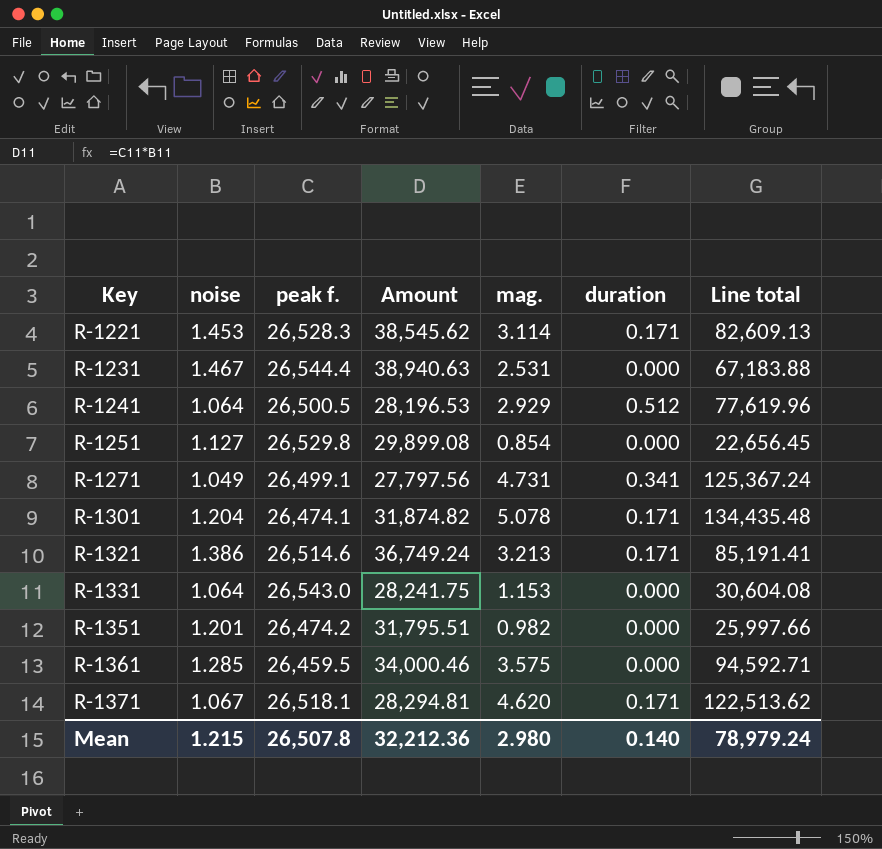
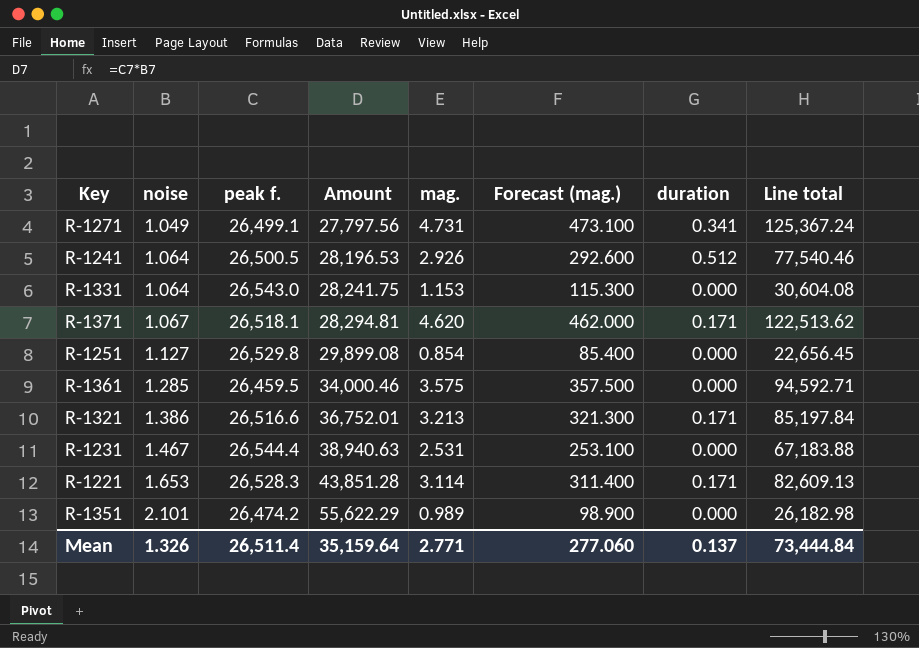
row order: Key ascending -> noise ascending
column Forecast (mag.) | formula: none -> [mag.] * 100
row R-1301: 1.204 | 26,474.1 | 31,874.82 | 5.078 | 0.171 | 134,435.48 -> none
R-1241 | mag.: 2.929 -> 2.926
R-1241 | Line total: 77,619.96 -> 77,540.46
R-1321 | peak f.: 26,514.6 -> 26,516.6
R-1321 | Amount: 36,749.24 -> 36,752.01
R-1321 | Line total: 85,191.41 -> 85,197.84
R-1221 | noise: 1.453 -> 1.653
R-1221 | Amount: 38,545.62 -> 43,851.28
R-1351 | noise: 1.201 -> 2.101
R-1351 | Amount: 31,795.51 -> 55,622.29
R-1351 | mag.: 0.982 -> 0.989
R-1351 | Line total: 25,997.66 -> 26,182.98
Mean | noise: 1.215 -> 1.326
Mean | peak f.: 26,507.8 -> 26,511.4
Mean | Amount: 32,212.36 -> 35,159.64
Mean | mag.: 2.980 -> 2.771
Mean | duration: 0.140 -> 0.137
Mean | Line total: 78,979.24 -> 73,444.84

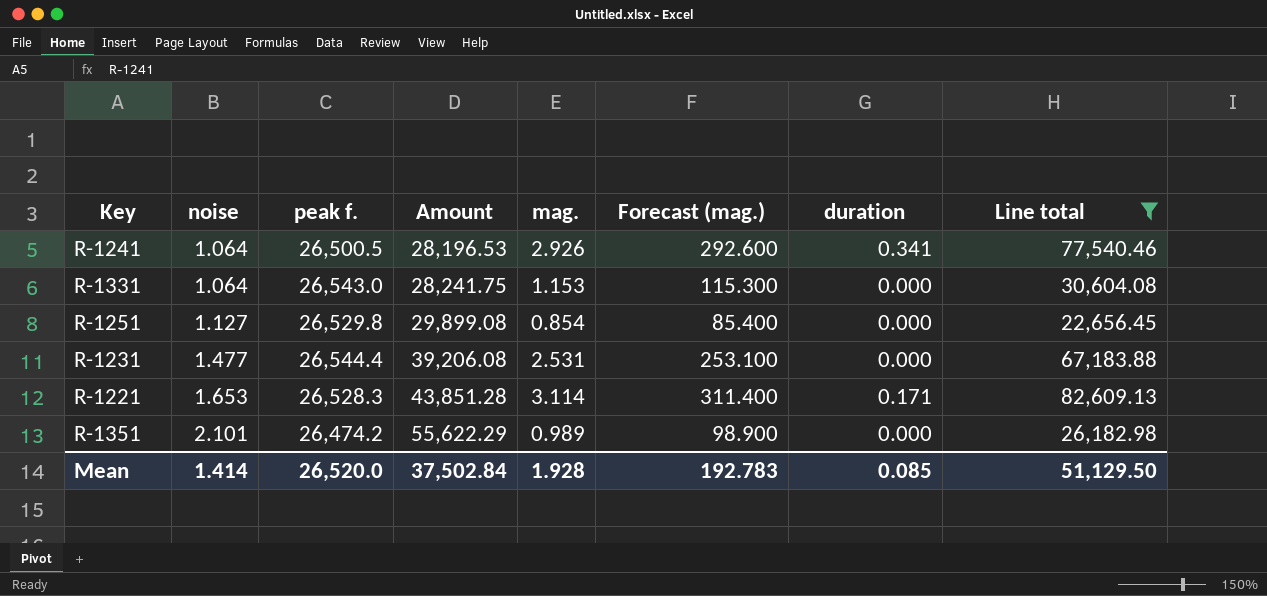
filter: none -> Line total <= 82,609.13
R-1241 | duration: 0.512 -> 0.341
R-1231 | noise: 1.467 -> 1.477
R-1231 | Amount: 38,940.63 -> 39,206.08
Mean | noise: 1.326 -> 1.414
Mean | peak f.: 26,511.4 -> 26,520.0
Mean | Amount: 35,159.64 -> 37,502.84
Mean | mag.: 2.771 -> 1.928
Mean | Forecast (mag.): 277.060 -> 192.783
Mean | duration: 0.137 -> 0.085
Mean | Line total: 73,444.84 -> 51,129.50

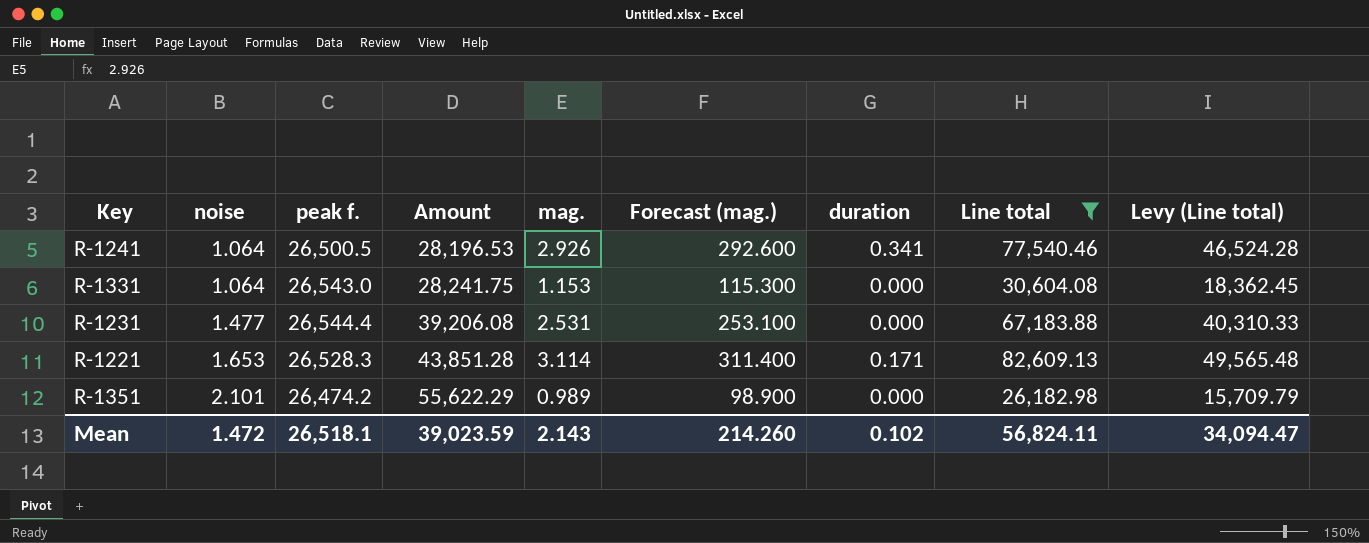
column Levy (Line total) | formula: none -> [Line total] * 0.6
row R-1251: 1.127 | 26,529.8 | 29,899.08 | 0.854 | 85.400 | 0.000 | 22,656.45 -> none
Mean | noise: 1.414 -> 1.472
Mean | peak f.: 26,520.0 -> 26,518.1
Mean | Amount: 37,502.84 -> 39,023.59
Mean | mag.: 1.928 -> 2.143
Mean | Forecast (mag.): 192.783 -> 214.260
Mean | duration: 0.085 -> 0.102
Mean | Line total: 51,129.50 -> 56,824.11

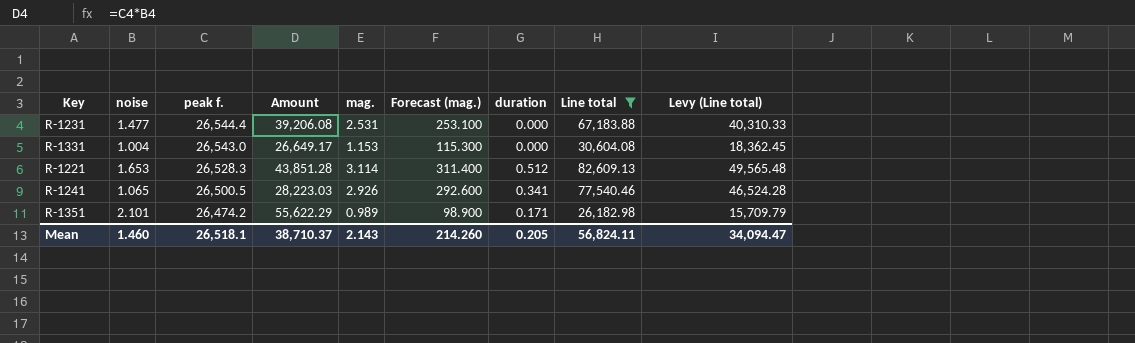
row order: noise ascending -> peak f. descending
R-1331 | noise: 1.064 -> 1.004
R-1331 | Amount: 28,241.75 -> 26,649.17
R-1221 | duration: 0.171 -> 0.512
R-1241 | noise: 1.064 -> 1.065
R-1241 | Amount: 28,196.53 -> 28,223.03
R-1351 | duration: 0.000 -> 0.171
Mean | noise: 1.472 -> 1.460
Mean | Amount: 39,023.59 -> 38,710.37
Mean | duration: 0.102 -> 0.205

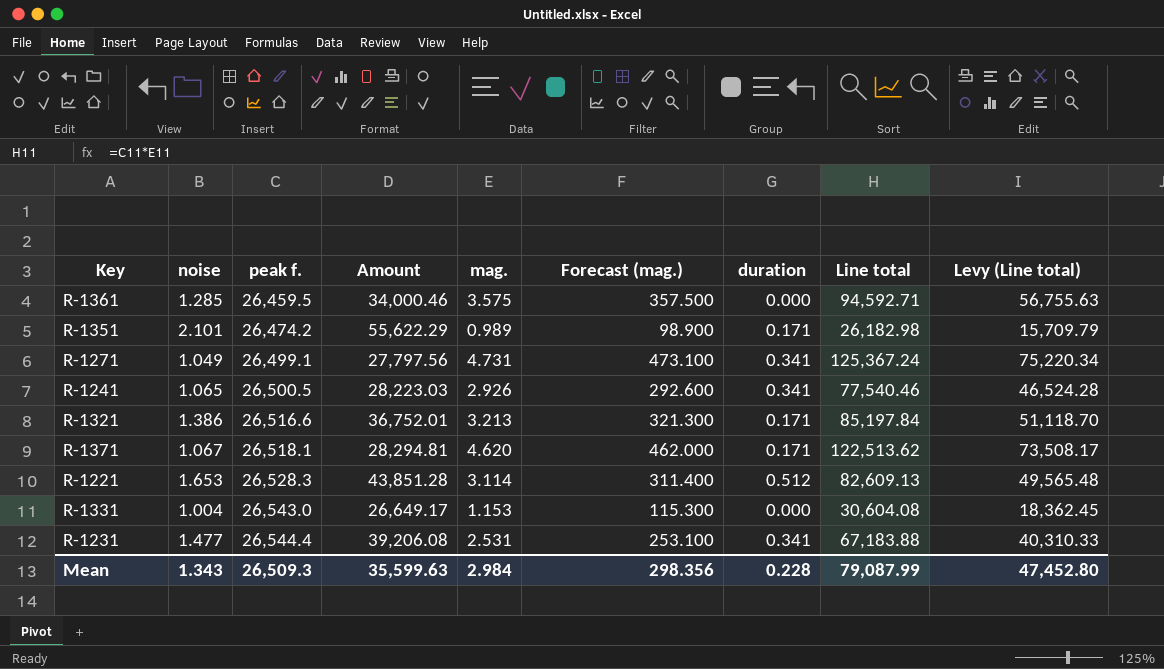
filter: Line total <= 82,609.13 -> none
row order: peak f. descending -> peak f. ascending
R-1231 | duration: 0.000 -> 0.341
Mean | noise: 1.460 -> 1.343
Mean | peak f.: 26,518.1 -> 26,509.3
Mean | Amount: 38,710.37 -> 35,599.63
Mean | mag.: 2.143 -> 2.984
Mean | Forecast (mag.): 214.260 -> 298.356
Mean | duration: 0.205 -> 0.228
Mean | Line total: 56,824.11 -> 79,087.99
Mean | Levy (Line total): 34,094.47 -> 47,452.80

